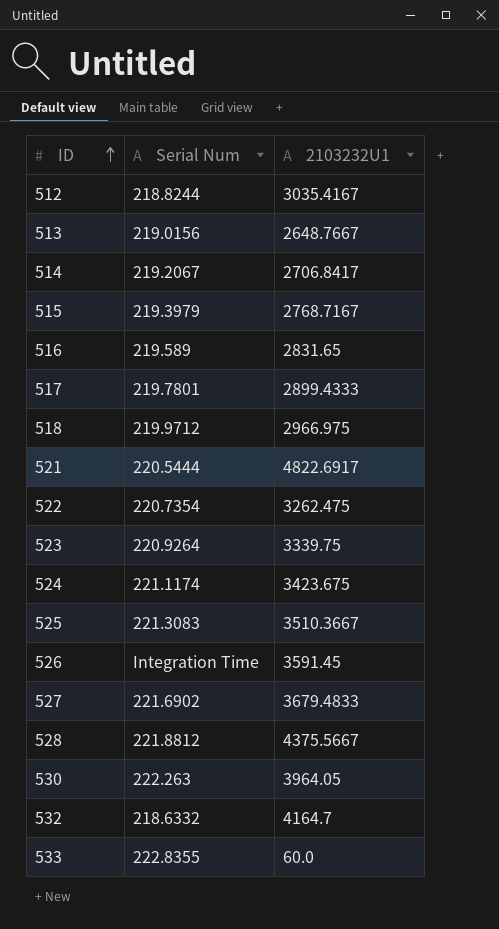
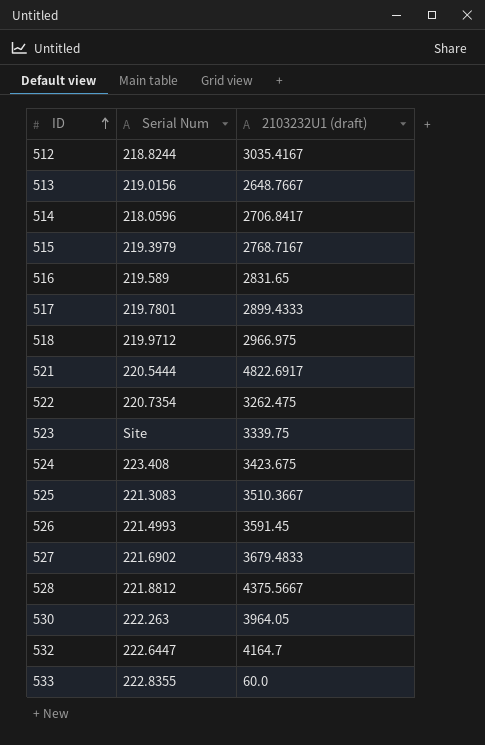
column name: 2103232U1 -> 2103232U1 (draft)
514 | Serial Num: 219.2067 -> 218.0596
523 | Serial Num: 220.9264 -> Site
524 | Serial Num: 221.1174 -> 223.408
526 | Serial Num: Integration Time -> 221.4993
532 | Serial Num: 218.6332 -> 222.6447

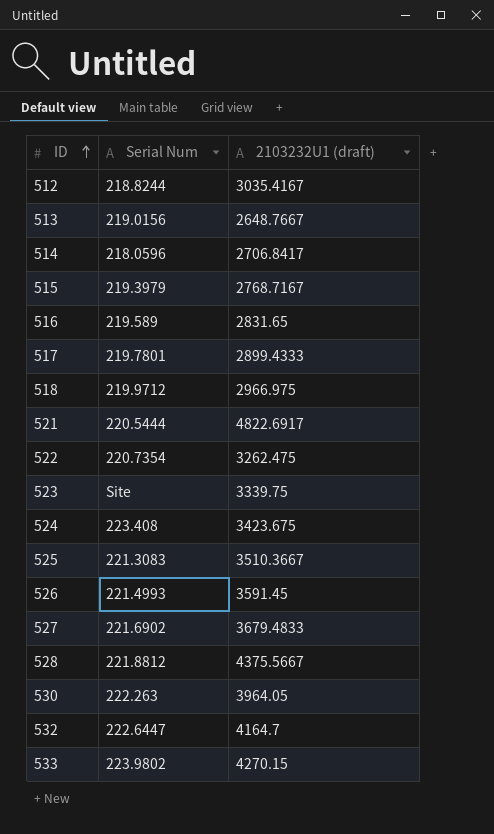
533 | Serial Num: 222.8355 -> 223.9802
533 | 2103232U1 (draft): 60.0 -> 4270.15

